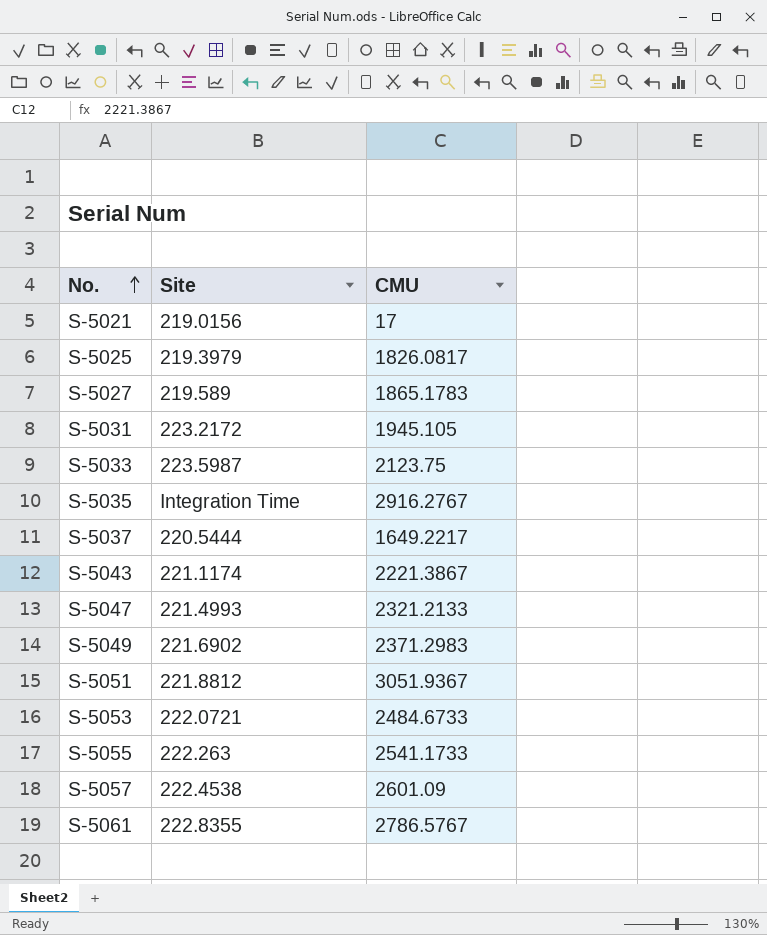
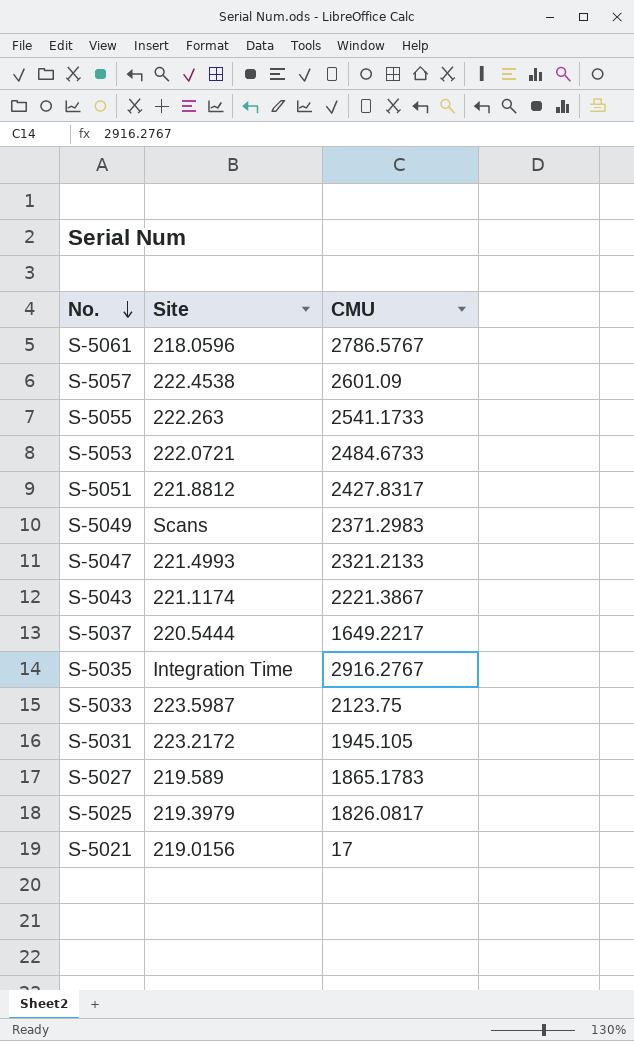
row order: No. ascending -> No. descending
S-5061 | Site: 222.8355 -> 218.0596
S-5051 | CMU: 3051.9367 -> 2427.8317
S-5049 | Site: 221.6902 -> Scans

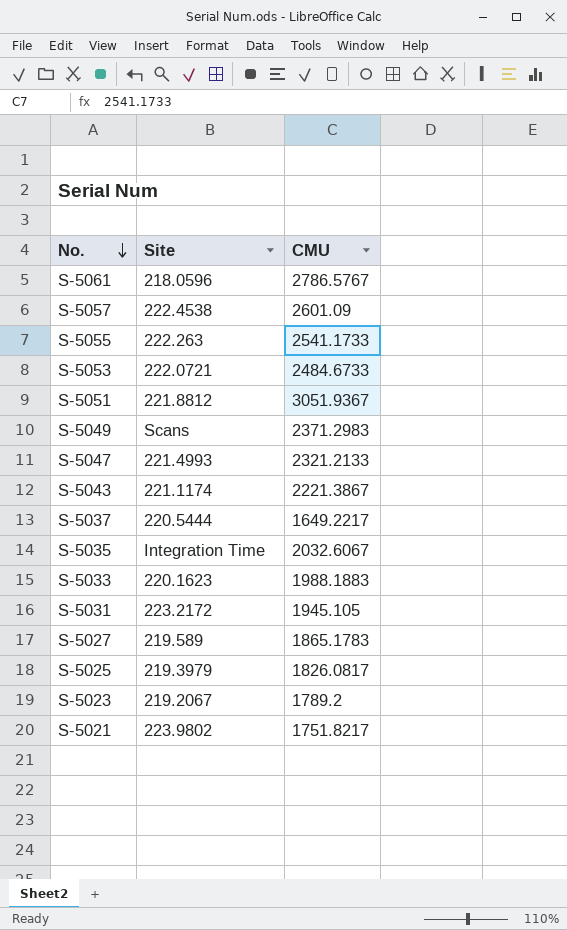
S-5051 | CMU: 2427.8317 -> 3051.9367
S-5035 | CMU: 2916.2767 -> 2032.6067
S-5033 | Site: 223.5987 -> 220.1623
S-5033 | CMU: 2123.75 -> 1988.1883
row S-5023: none -> 219.2067 | 1789.2
S-5021 | Site: 219.0156 -> 223.9802
S-5021 | CMU: 17 -> 1751.8217

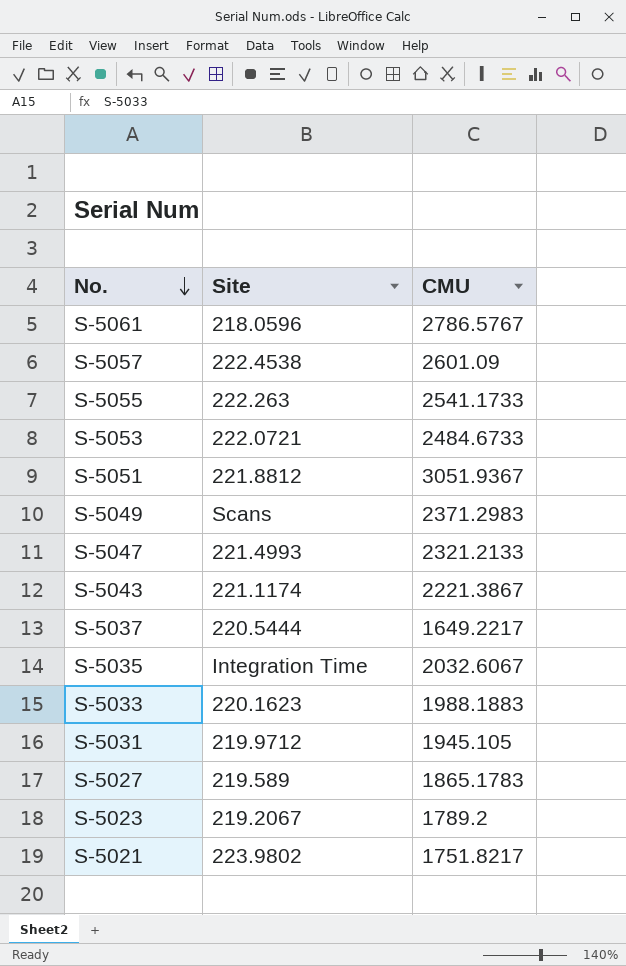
row S-5025: 219.3979 | 1826.0817 -> none
S-5031 | Site: 223.2172 -> 219.9712

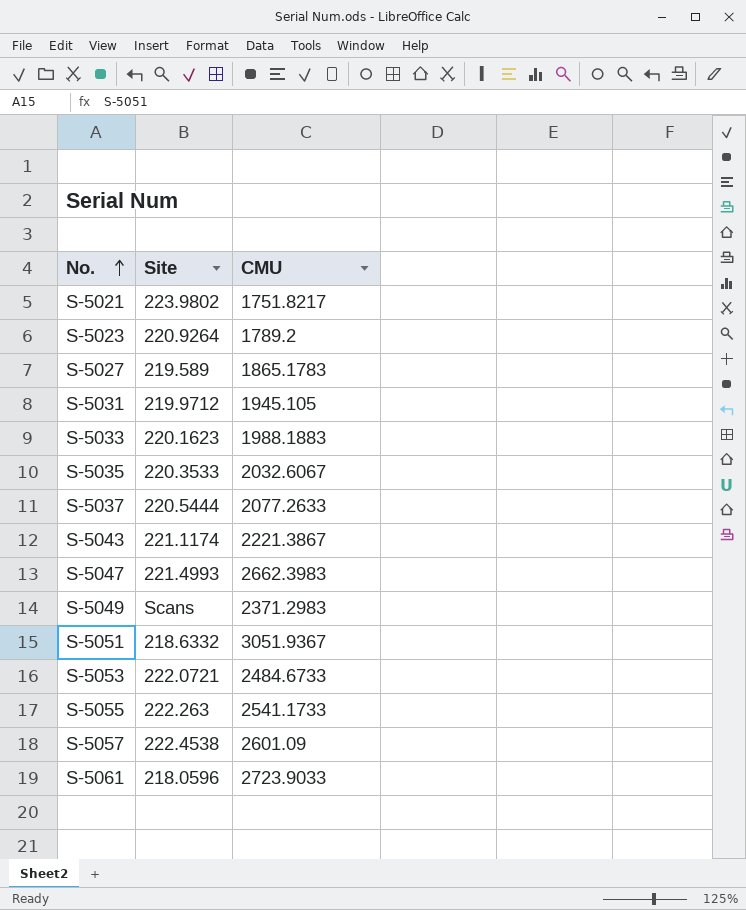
row order: No. descending -> No. ascending
S-5023 | Site: 219.2067 -> 220.9264
S-5035 | Site: Integration Time -> 220.3533
S-5037 | CMU: 1649.2217 -> 2077.2633
S-5047 | CMU: 2321.2133 -> 2662.3983
S-5051 | Site: 221.8812 -> 218.6332
S-5061 | CMU: 2786.5767 -> 2723.9033

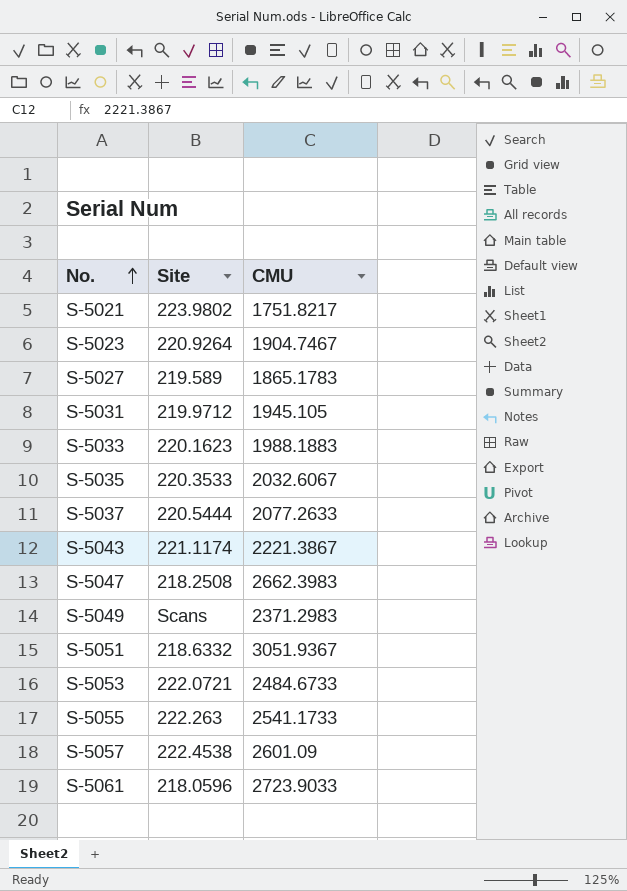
S-5023 | CMU: 1789.2 -> 1904.7467
S-5047 | Site: 221.4993 -> 218.2508

